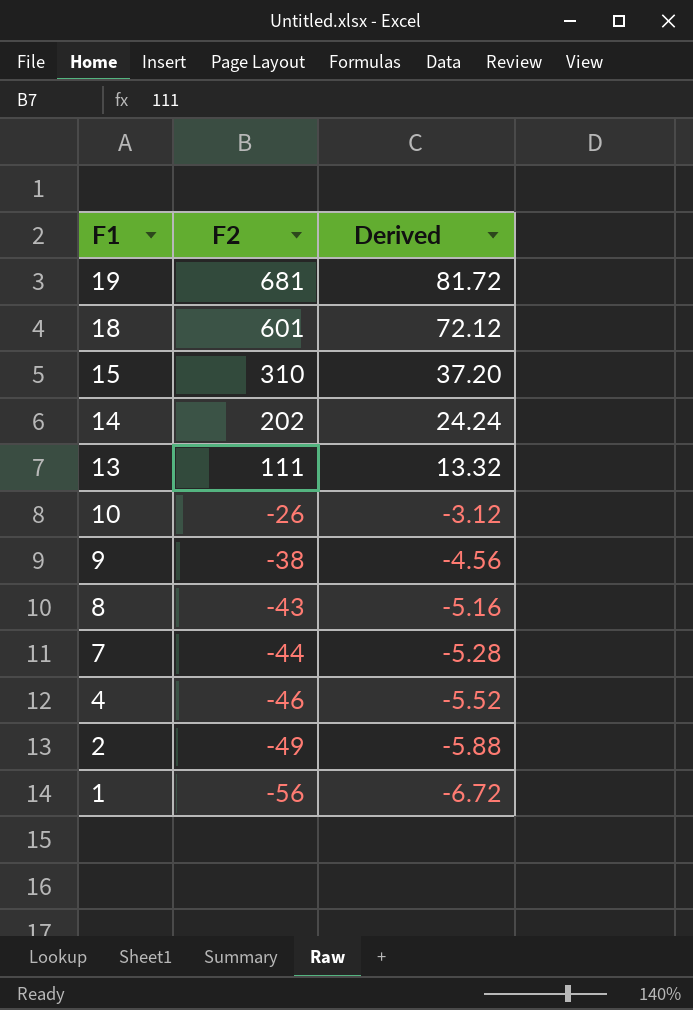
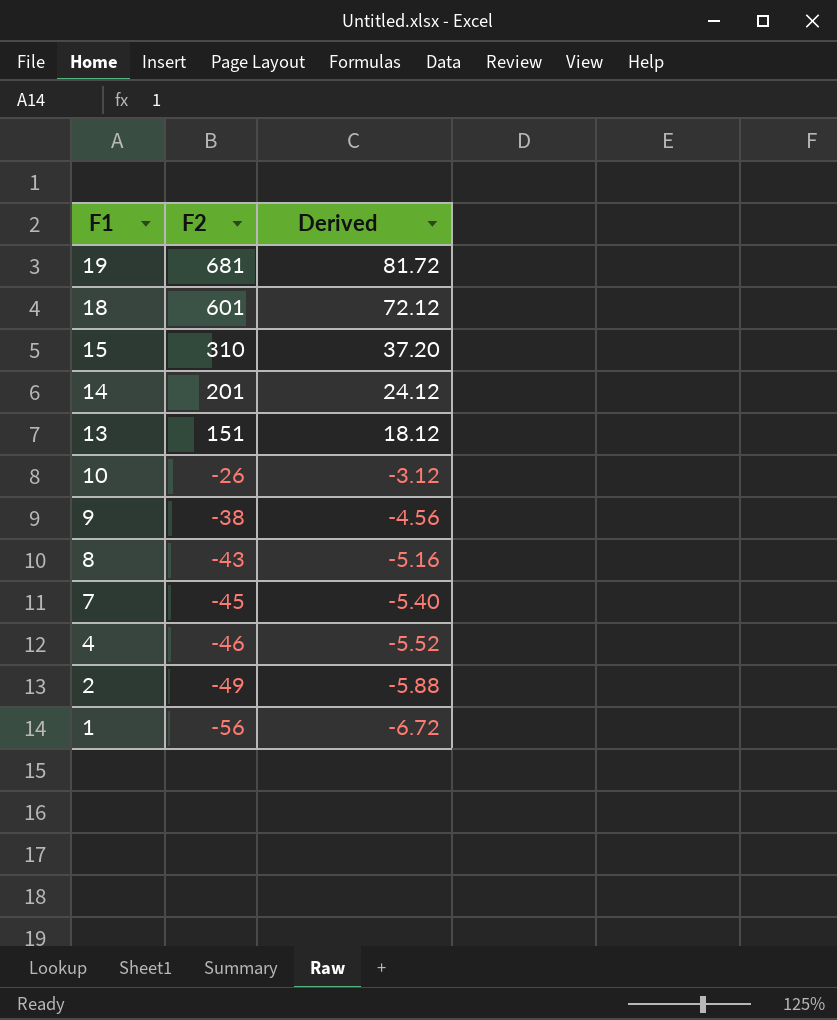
14 | F2: 202 -> 201
14 | Derived: 24.24 -> 24.12
13 | F2: 111 -> 151
13 | Derived: 13.32 -> 18.12
7 | F2: -44 -> -45
7 | Derived: -5.28 -> -5.40

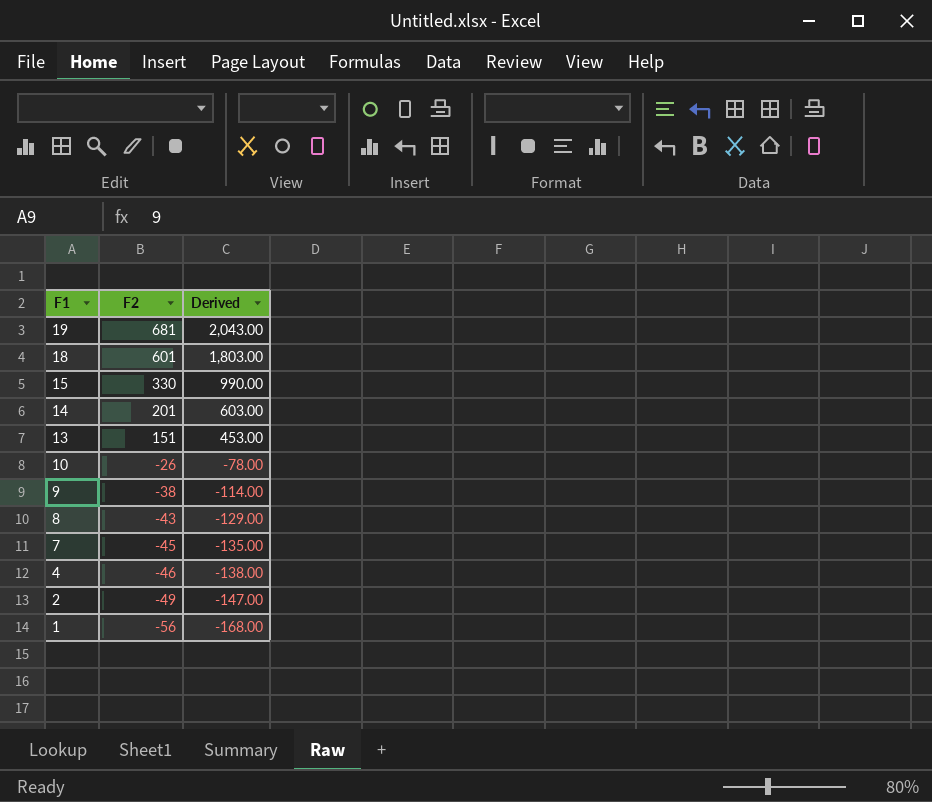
column Derived | formula: [F2] * 0.12 -> [F2] * 3
15 | F2: 310 -> 330

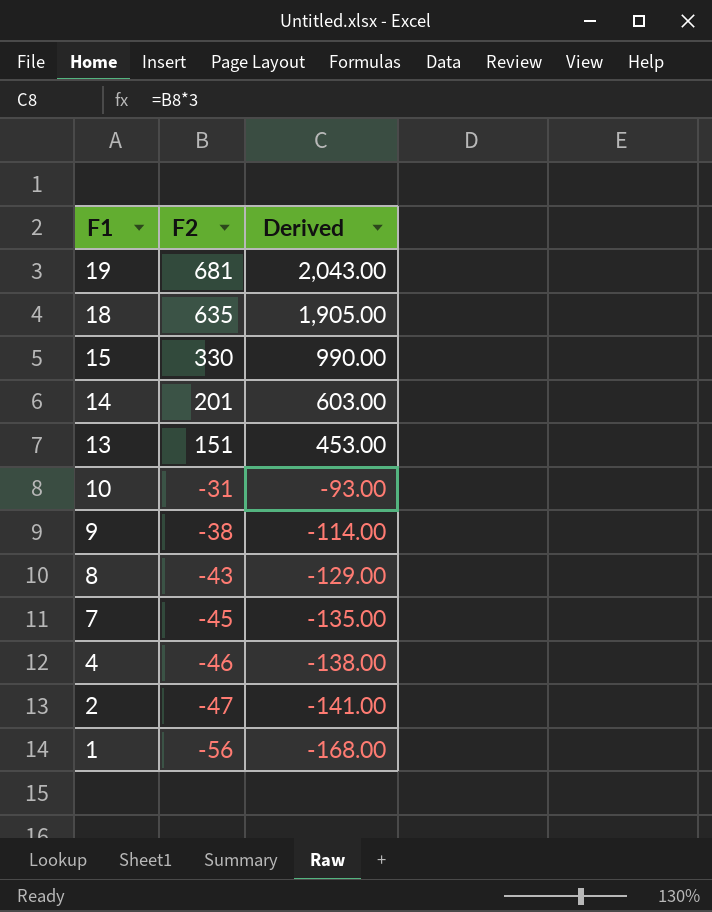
18 | F2: 601 -> 635
18 | Derived: 1,803.00 -> 1,905.00
10 | F2: -26 -> -31
10 | Derived: -78.00 -> -93.00
2 | F2: -49 -> -47
2 | Derived: -147.00 -> -141.00

